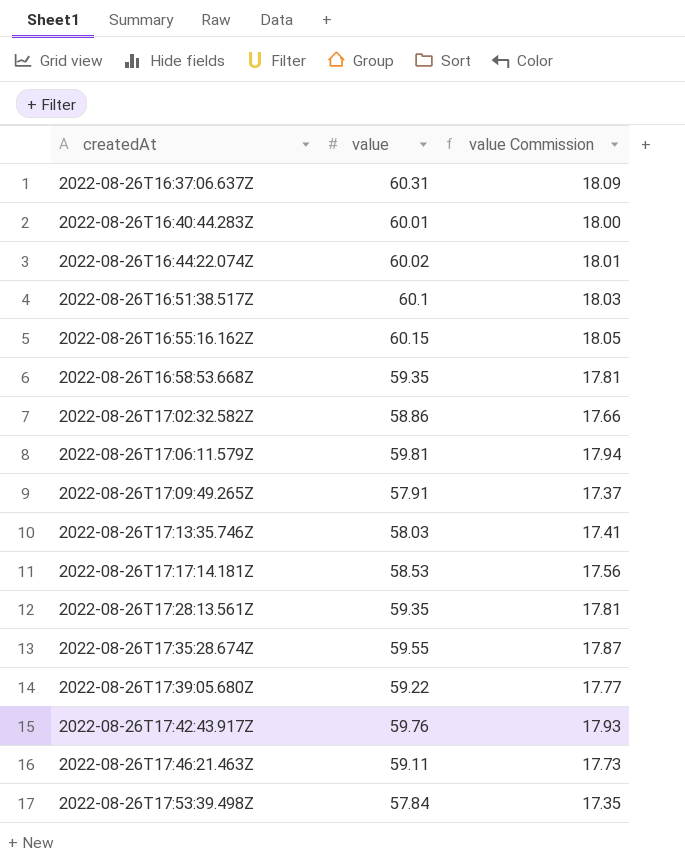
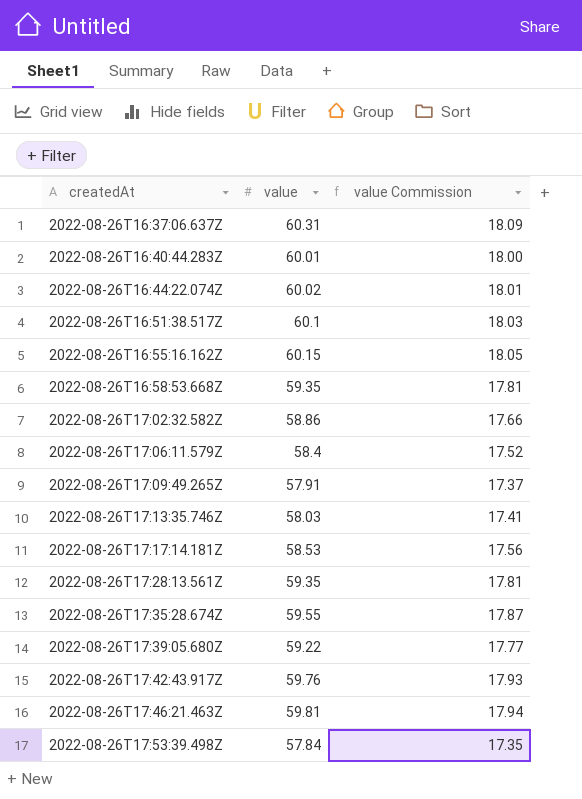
2022-08-26T17:06:11.579Z | value: 59.81 -> 58.4
2022-08-26T17:06:11.579Z | value Commission: 17.94 -> 17.52
2022-08-26T17:46:21.463Z | value: 59.11 -> 59.81
2022-08-26T17:46:21.463Z | value Commission: 17.73 -> 17.94

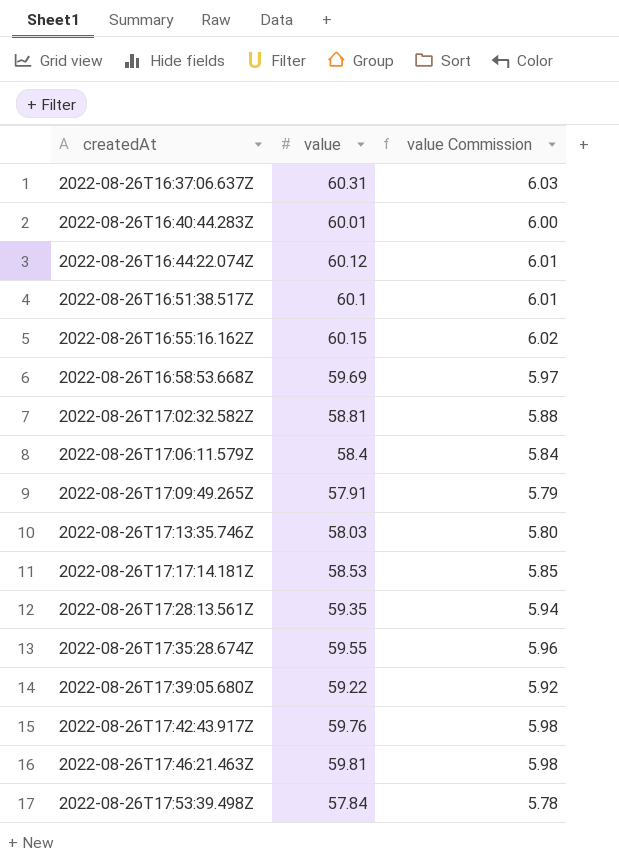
column value Commission | formula: [value] * 0.3 -> [value] * 0.1
2022-08-26T16:44:22.074Z | value: 60.02 -> 60.12
2022-08-26T16:58:53.668Z | value: 59.35 -> 59.69
2022-08-26T17:02:32.582Z | value: 58.86 -> 58.81

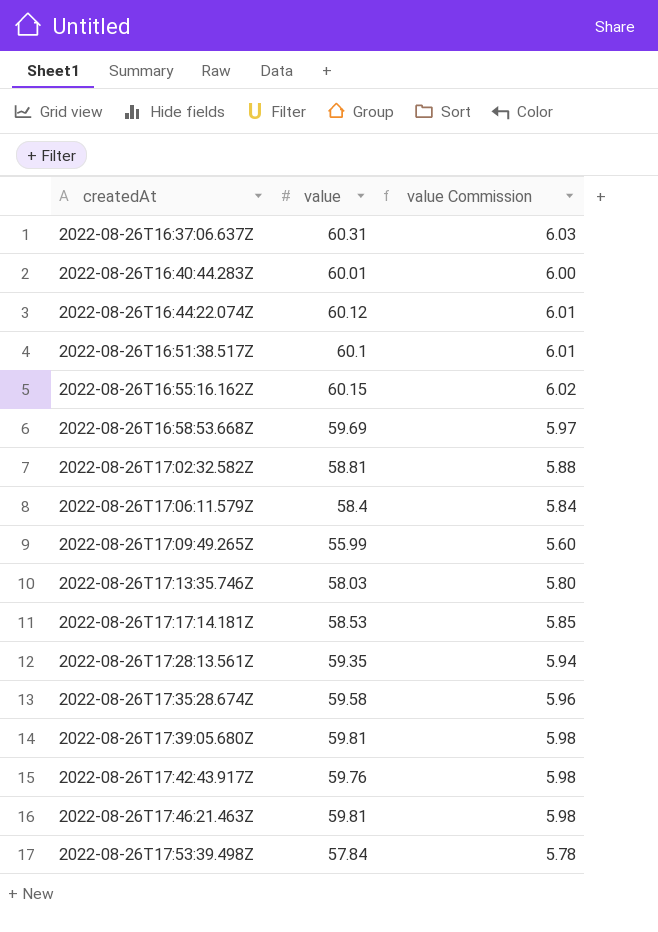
2022-08-26T17:09:49.265Z | value: 57.91 -> 55.99
2022-08-26T17:09:49.265Z | value Commission: 5.79 -> 5.60
2022-08-26T17:35:28.674Z | value: 59.55 -> 59.58
2022-08-26T17:39:05.680Z | value: 59.22 -> 59.81
2022-08-26T17:39:05.680Z | value Commission: 5.92 -> 5.98

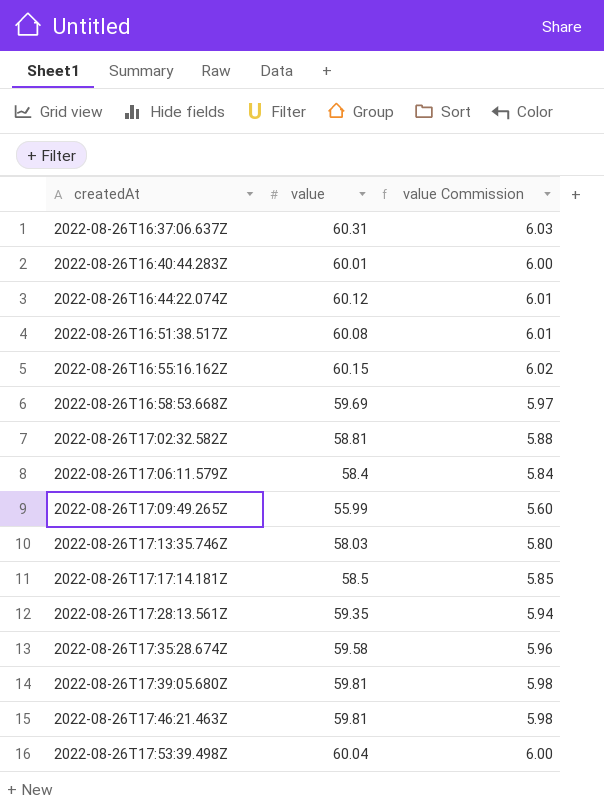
row 2022-08-26T17:42:43.917Z: 59.76 | 5.98 -> none
2022-08-26T16:51:38.517Z | value: 60.1 -> 60.08
2022-08-26T17:17:14.181Z | value: 58.53 -> 58.5
2022-08-26T17:53:39.498Z | value: 57.84 -> 60.04
2022-08-26T17:53:39.498Z | value Commission: 5.78 -> 6.00

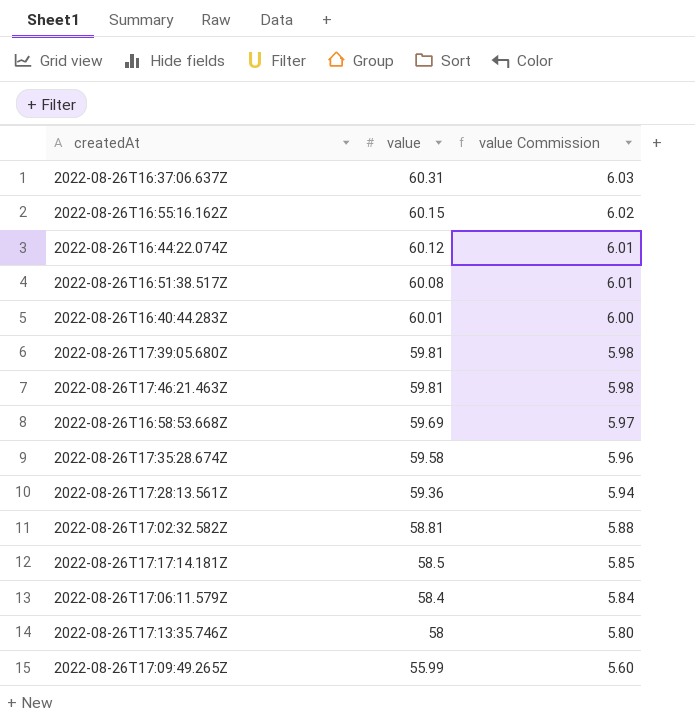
row order: createdAt ascending -> value descending
row 2022-08-26T17:53:39.498Z: 60.04 | 6.00 -> none
2022-08-26T17:28:13.561Z | value: 59.35 -> 59.36
2022-08-26T17:13:35.746Z | value: 58.03 -> 58

